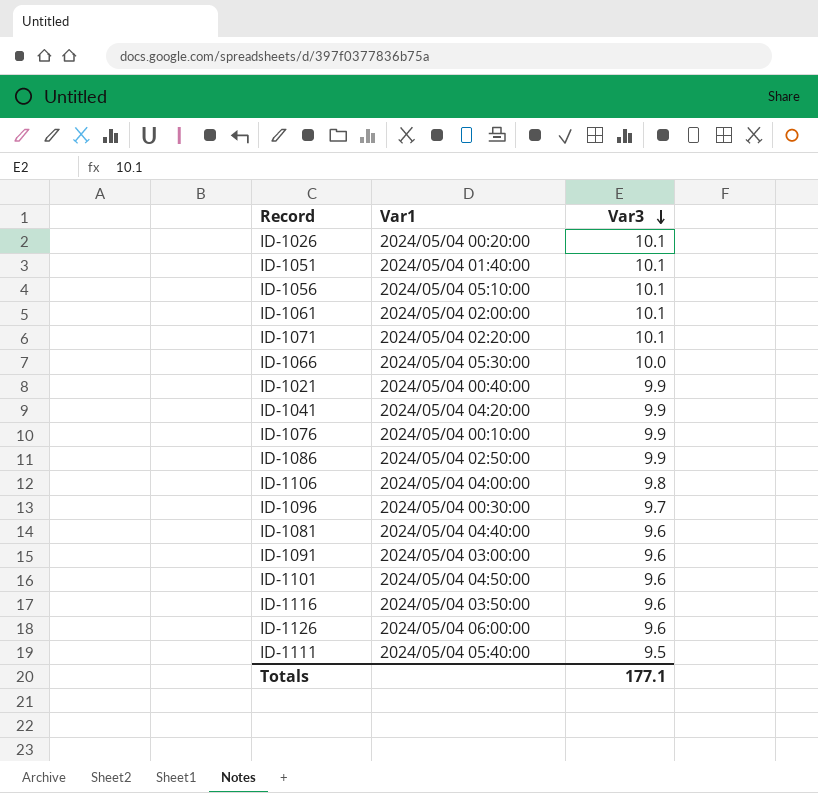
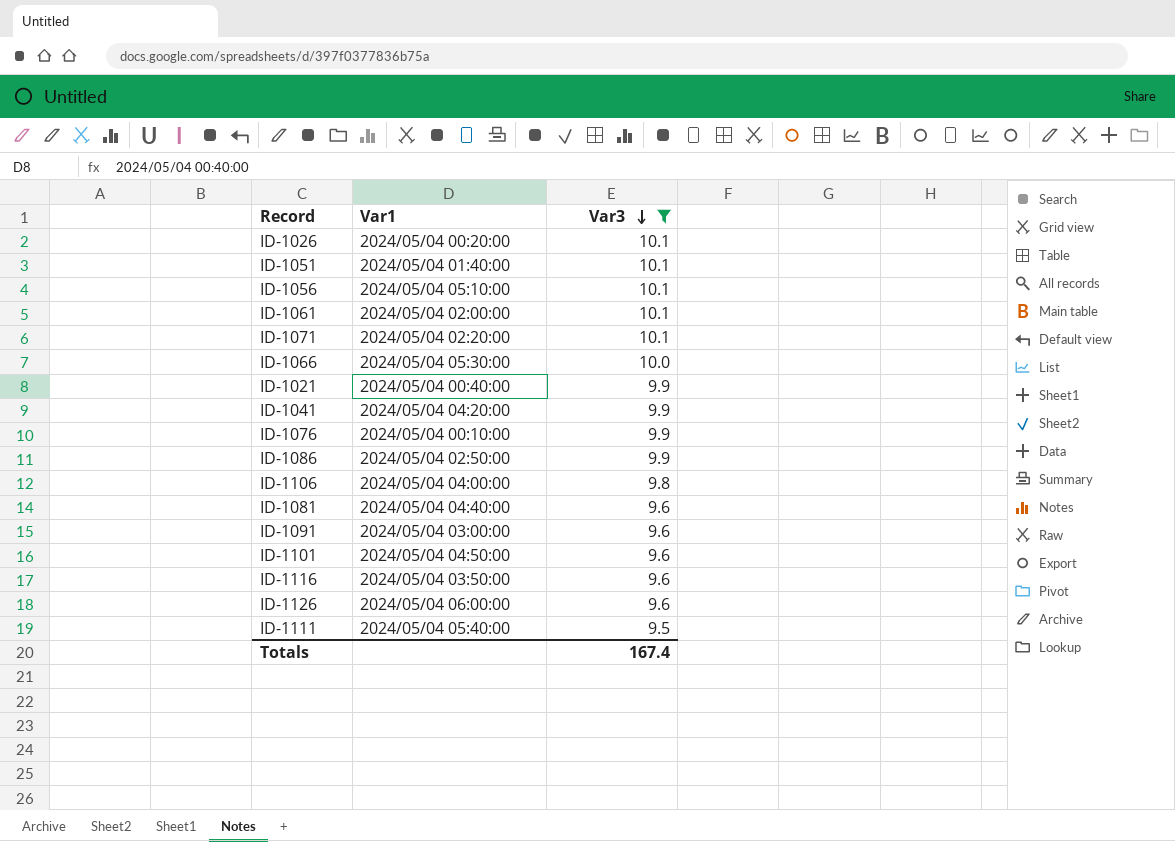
filter: none -> Var3 != 9.7
Totals | Var3: 177.1 -> 167.4

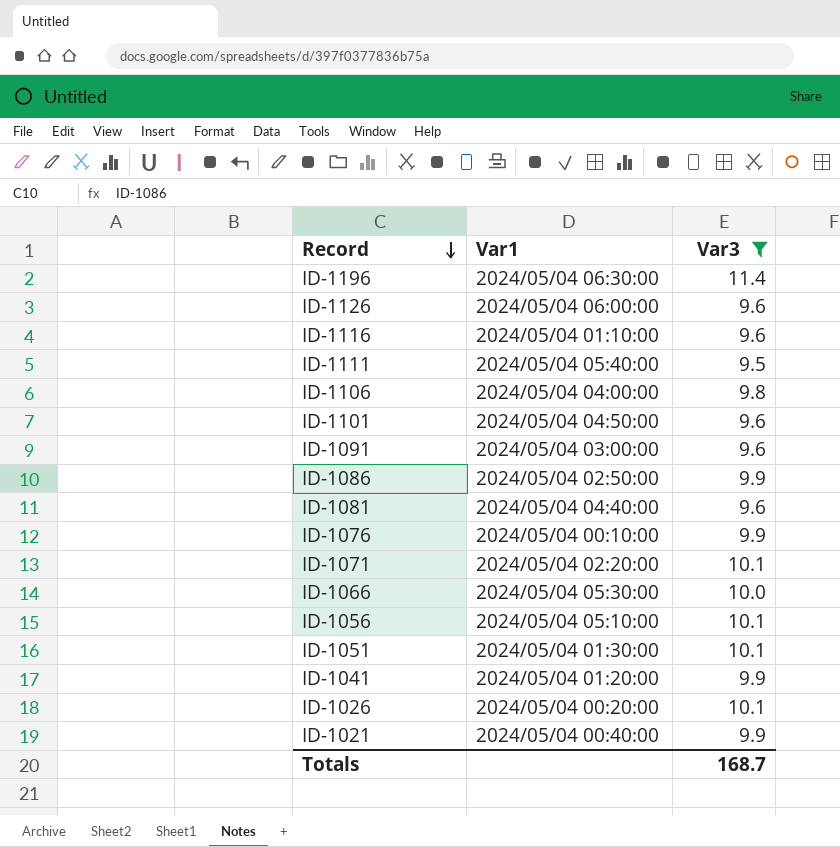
row order: Var3 descending -> Record descending
row ID-1061: 2024/05/04 02:00:00 | 10.1 -> none
row ID-1196: none -> 2024/05/04 06:30:00 | 11.4
ID-1116 | Var1: 2024/05/04 03:50:00 -> 2024/05/04 01:10:00
ID-1051 | Var1: 2024/05/04 01:40:00 -> 2024/05/04 01:30:00
ID-1041 | Var1: 2024/05/04 04:20:00 -> 2024/05/04 01:20:00
Totals | Var3: 167.4 -> 168.7

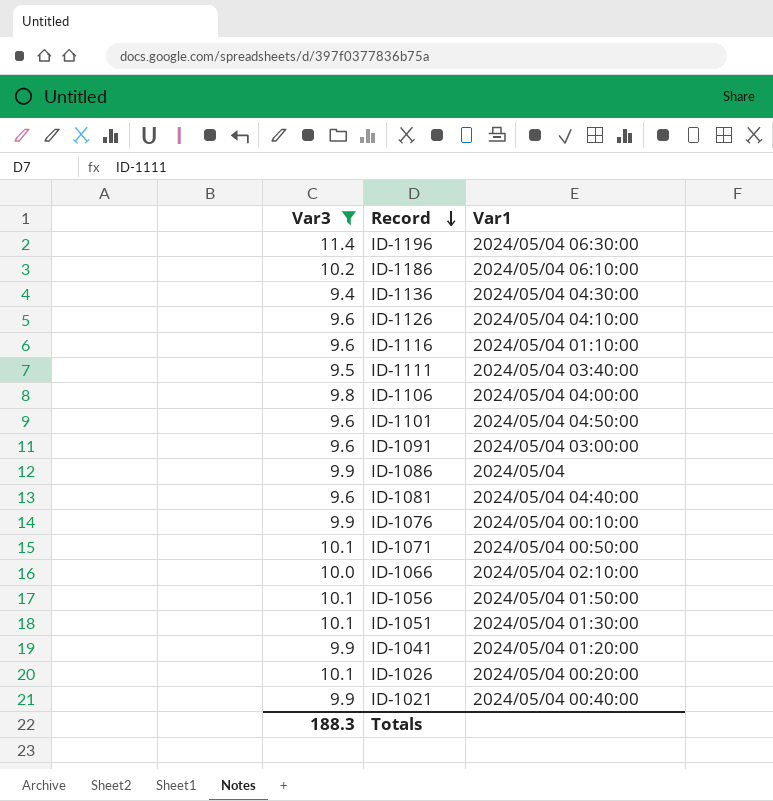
column Var3 | position: 3 -> 1
row ID-1186: none -> 10.2 | 2024/05/04 06:10:00
row ID-1136: none -> 9.4 | 2024/05/04 04:30:00
ID-1126 | Var1: 2024/05/04 06:00:00 -> 2024/05/04 04:10:00
ID-1111 | Var1: 2024/05/04 05:40:00 -> 2024/05/04 03:40:00
ID-1086 | Var1: 2024/05/04 02:50:00 -> 2024/05/04
ID-1071 | Var1: 2024/05/04 02:20:00 -> 2024/05/04 00:50:00
ID-1066 | Var1: 2024/05/04 05:30:00 -> 2024/05/04 02:10:00
ID-1056 | Var1: 2024/05/04 05:10:00 -> 2024/05/04 01:50:00
Totals | Var3: 168.7 -> 188.3

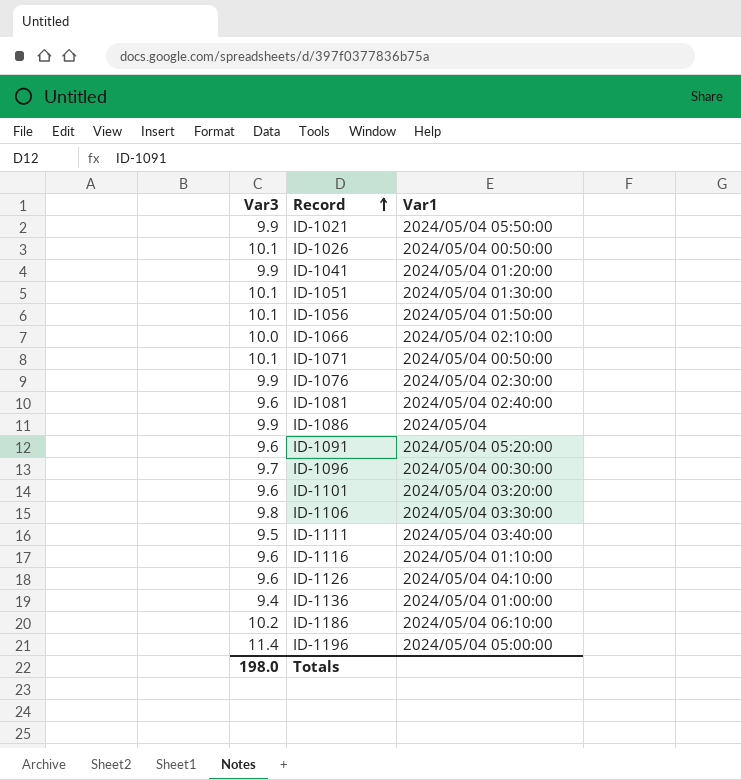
filter: Var3 != 9.7 -> none
row order: Record descending -> Record ascending
ID-1021 | Var1: 2024/05/04 00:40:00 -> 2024/05/04 05:50:00
ID-1026 | Var1: 2024/05/04 00:20:00 -> 2024/05/04 00:50:00
ID-1076 | Var1: 2024/05/04 00:10:00 -> 2024/05/04 02:30:00
ID-1081 | Var1: 2024/05/04 04:40:00 -> 2024/05/04 02:40:00
ID-1091 | Var1: 2024/05/04 03:00:00 -> 2024/05/04 05:20:00
ID-1101 | Var1: 2024/05/04 04:50:00 -> 2024/05/04 03:20:00
ID-1106 | Var1: 2024/05/04 04:00:00 -> 2024/05/04 03:30:00
ID-1136 | Var1: 2024/05/04 04:30:00 -> 2024/05/04 01:00:00
ID-1196 | Var1: 2024/05/04 06:30:00 -> 2024/05/04 05:00:00
Totals | Var3: 188.3 -> 198.0

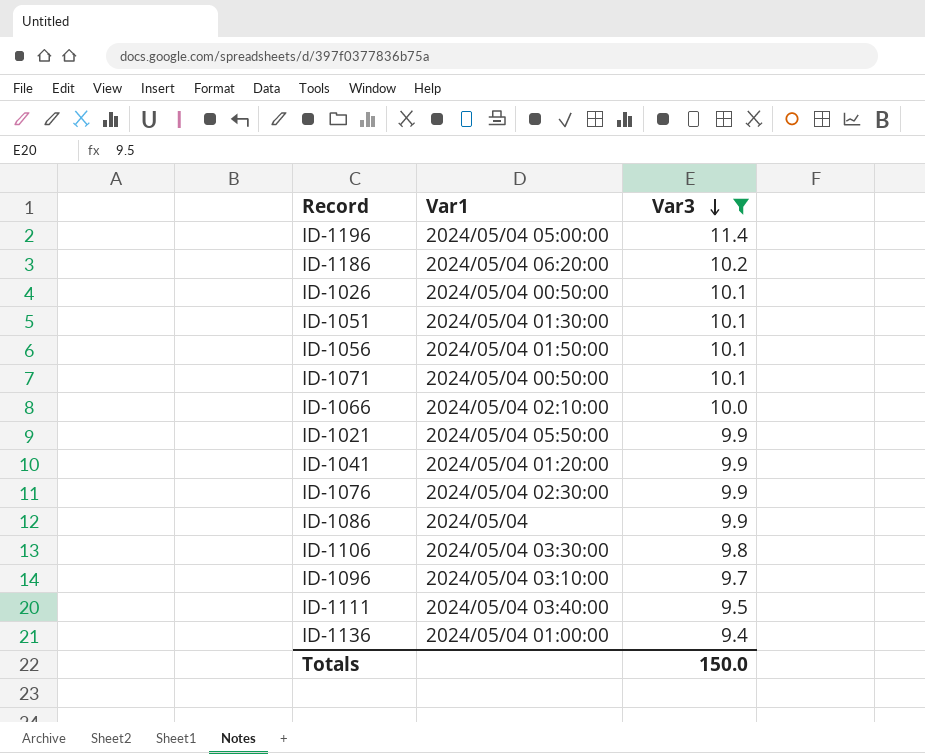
filter: none -> Var3 != 9.6
row order: Record ascending -> Var3 descending
column Var3 | position: 1 -> 3
ID-1186 | Var1: 2024/05/04 06:10:00 -> 2024/05/04 06:20:00
ID-1096 | Var1: 2024/05/04 00:30:00 -> 2024/05/04 03:10:00
Totals | Var3: 198.0 -> 150.0

